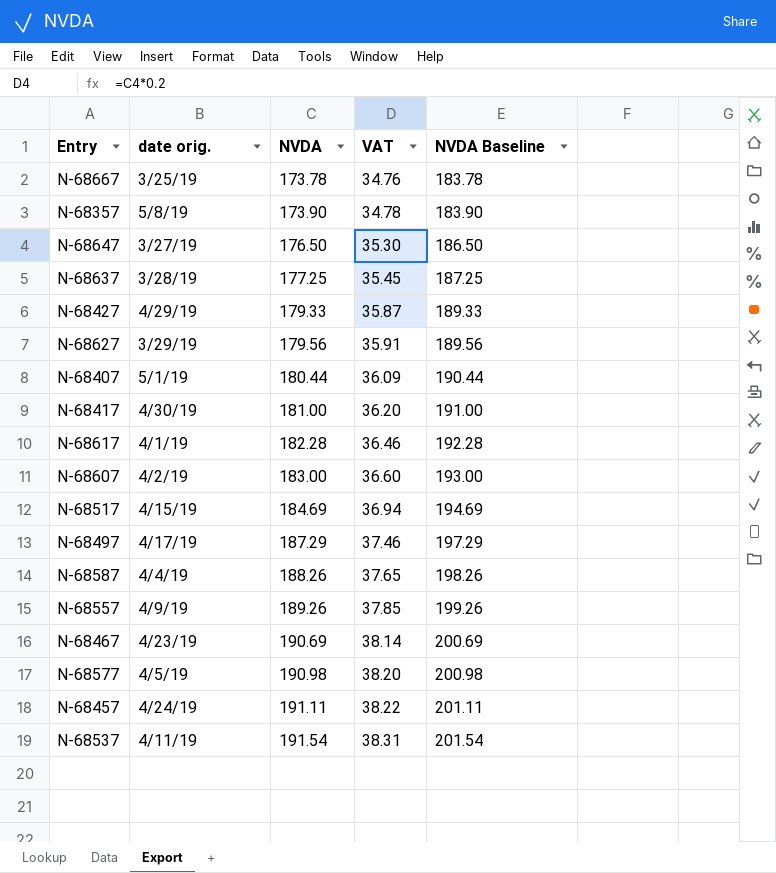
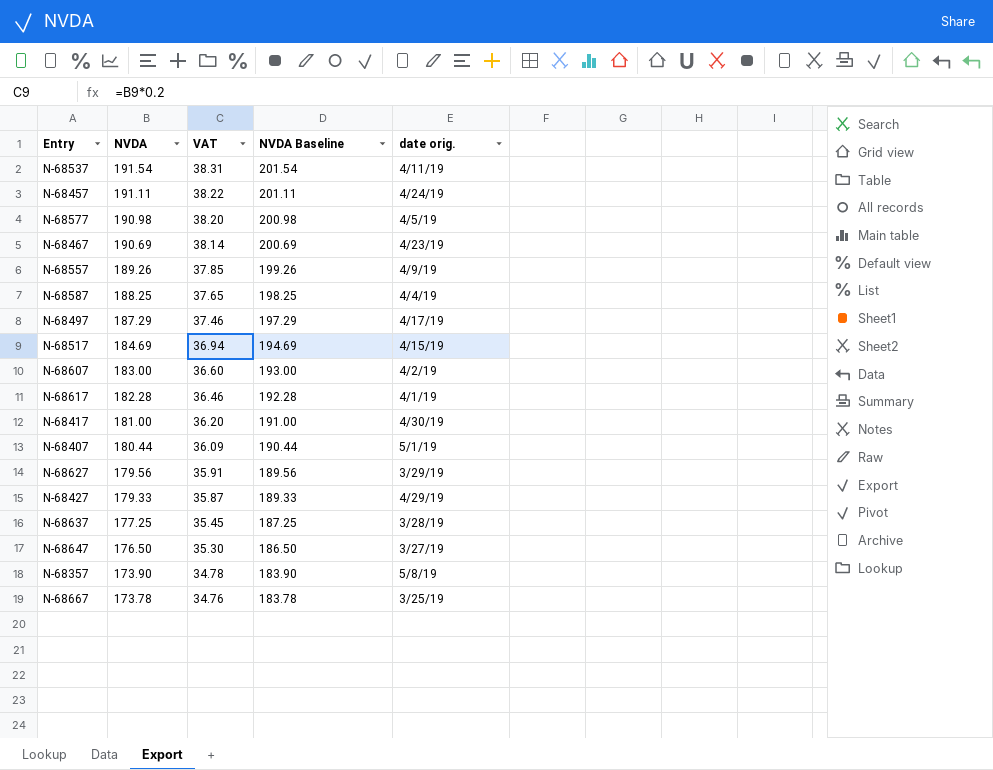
row order: NVDA ascending -> NVDA descending
column date orig. | position: 2 -> 5
N-68587 | NVDA: 188.26 -> 188.25
N-68587 | NVDA Baseline: 198.26 -> 198.25

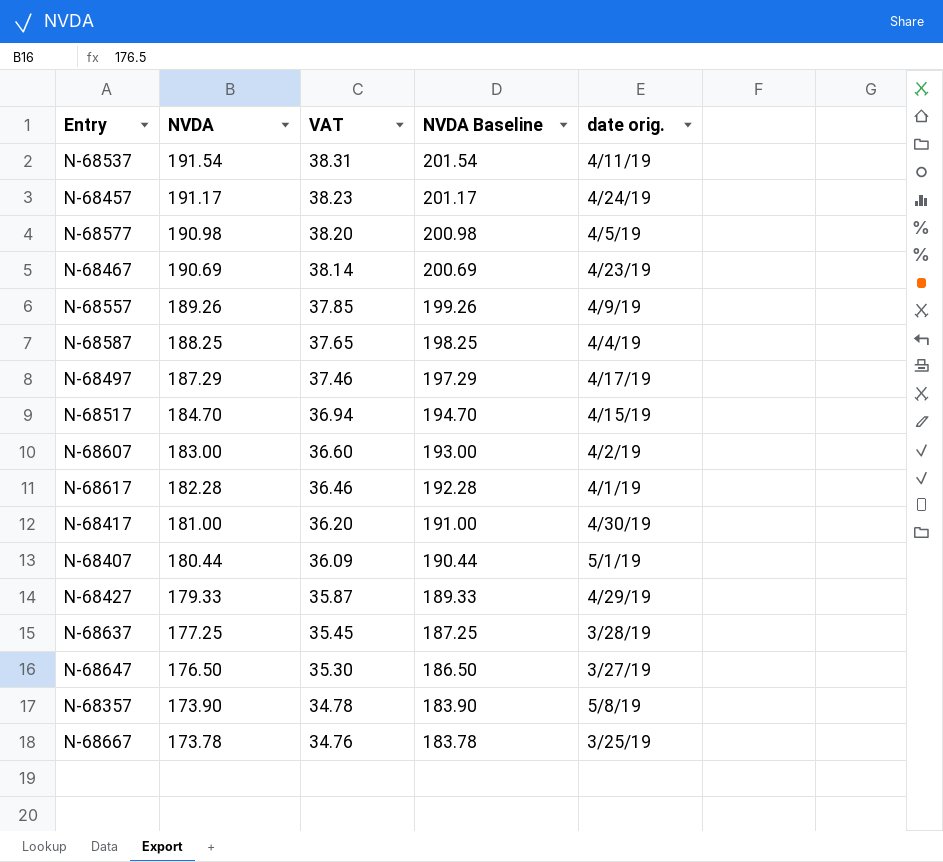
row N-68627: 179.56 | 35.91 | 189.56 | 3/29/19 -> none
N-68457 | NVDA: 191.11 -> 191.17
N-68457 | VAT: 38.22 -> 38.23
N-68457 | NVDA Baseline: 201.11 -> 201.17
N-68517 | NVDA: 184.69 -> 184.70
N-68517 | NVDA Baseline: 194.69 -> 194.70

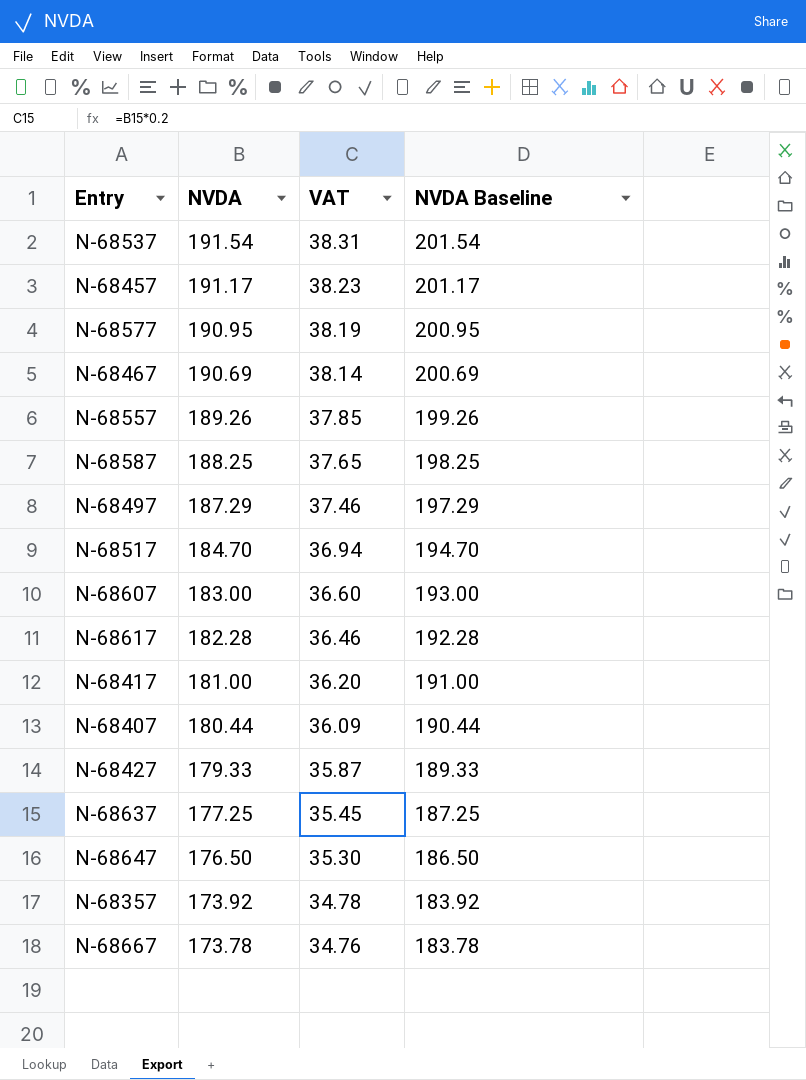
column date orig. | position: 5 -> none
N-68577 | NVDA: 190.98 -> 190.95
N-68577 | VAT: 38.20 -> 38.19
N-68577 | NVDA Baseline: 200.98 -> 200.95
N-68357 | NVDA: 173.90 -> 173.92
N-68357 | NVDA Baseline: 183.90 -> 183.92

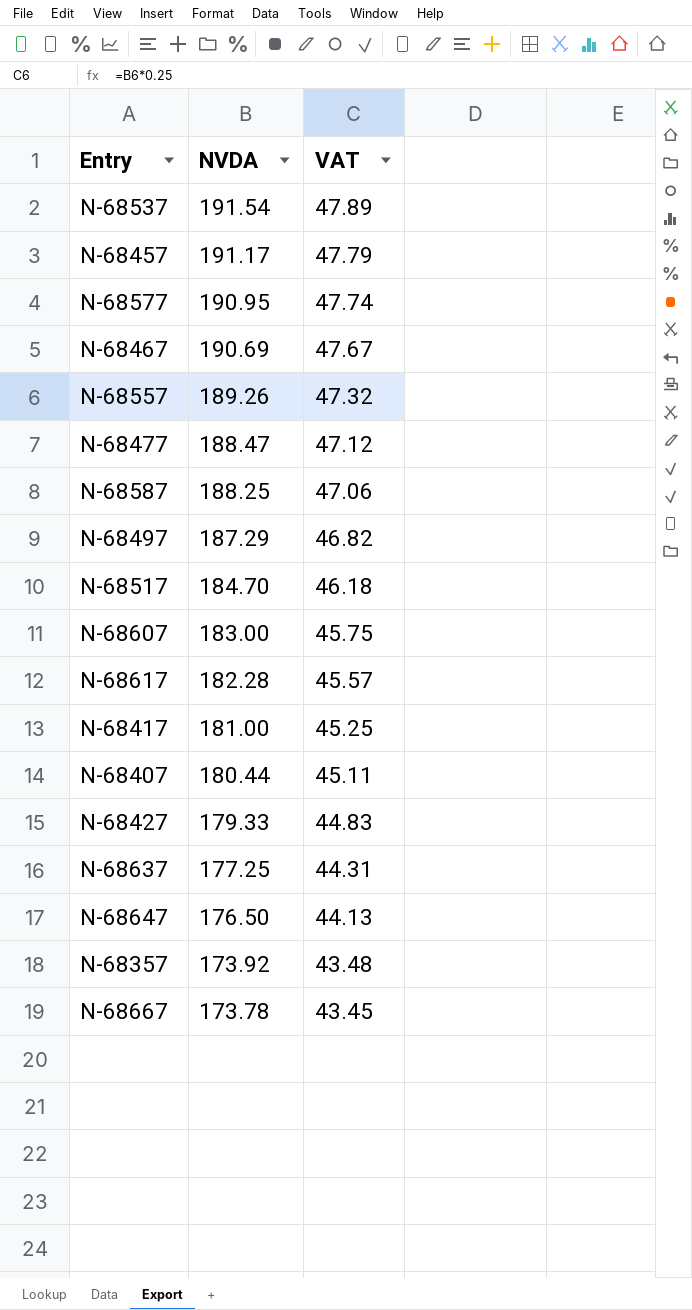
column NVDA Baseline | formula: [NVDA] + 10 -> none
column VAT | formula: [NVDA] * 0.2 -> [NVDA] * 0.25
row N-68477: none -> 188.47 | 47.12

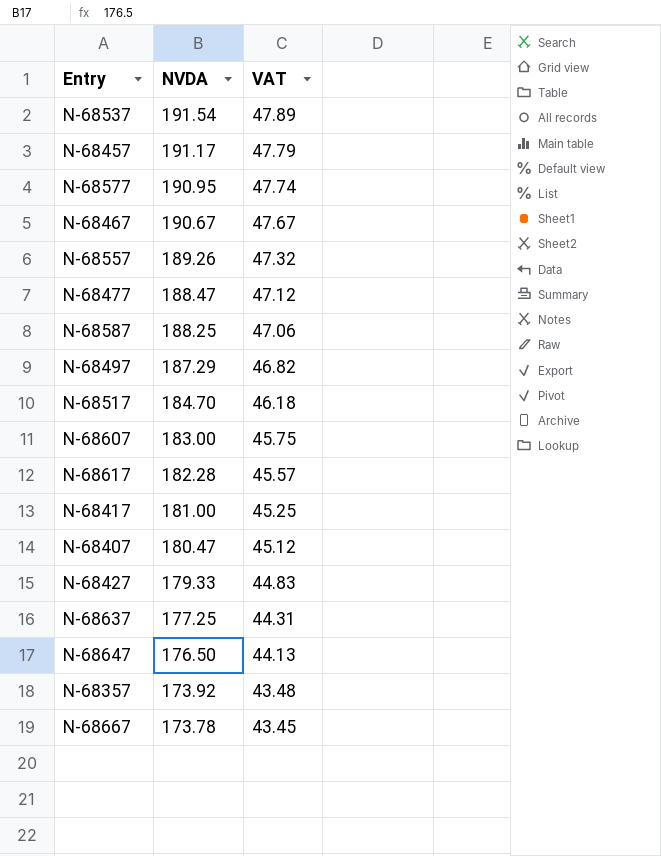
N-68467 | NVDA: 190.69 -> 190.67
N-68407 | NVDA: 180.44 -> 180.47
N-68407 | VAT: 45.11 -> 45.12

